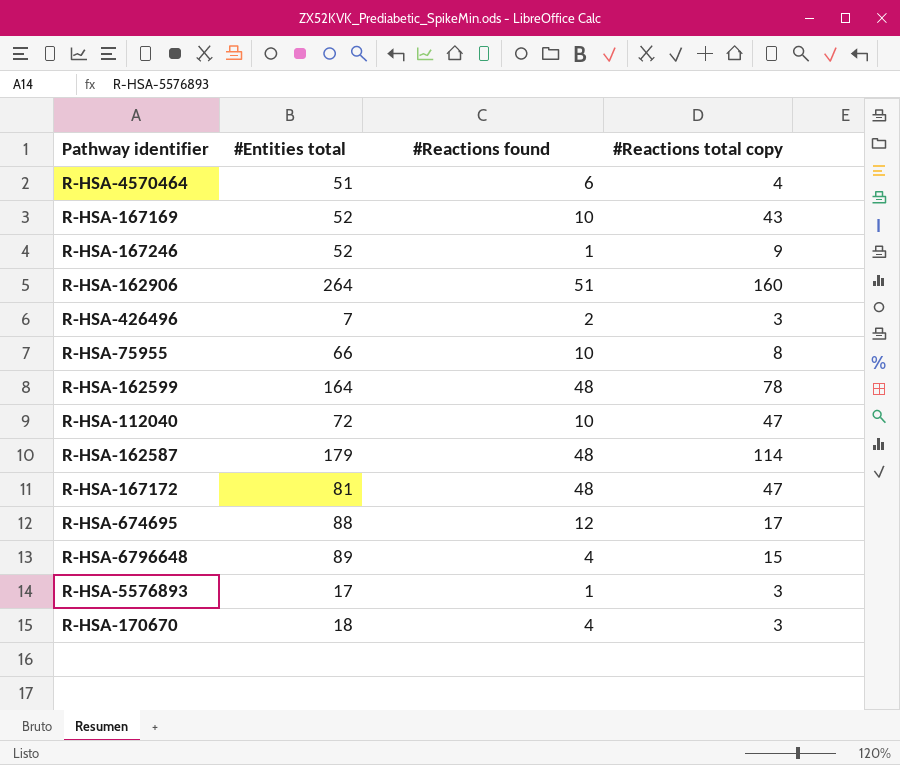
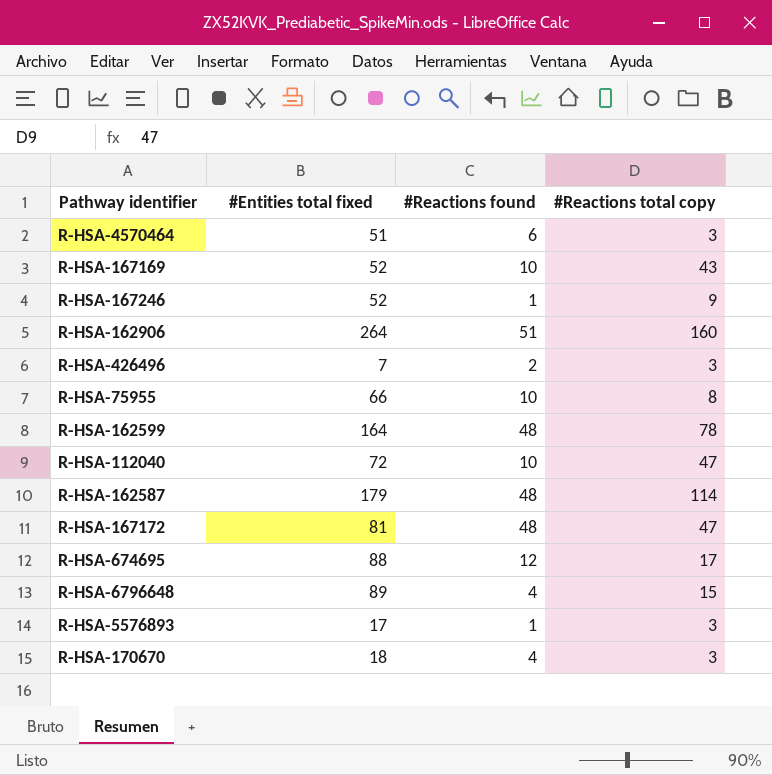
column name: #Entities total -> #Entities total fixed
R-HSA-4570464 | #Reactions total copy: 4 -> 3

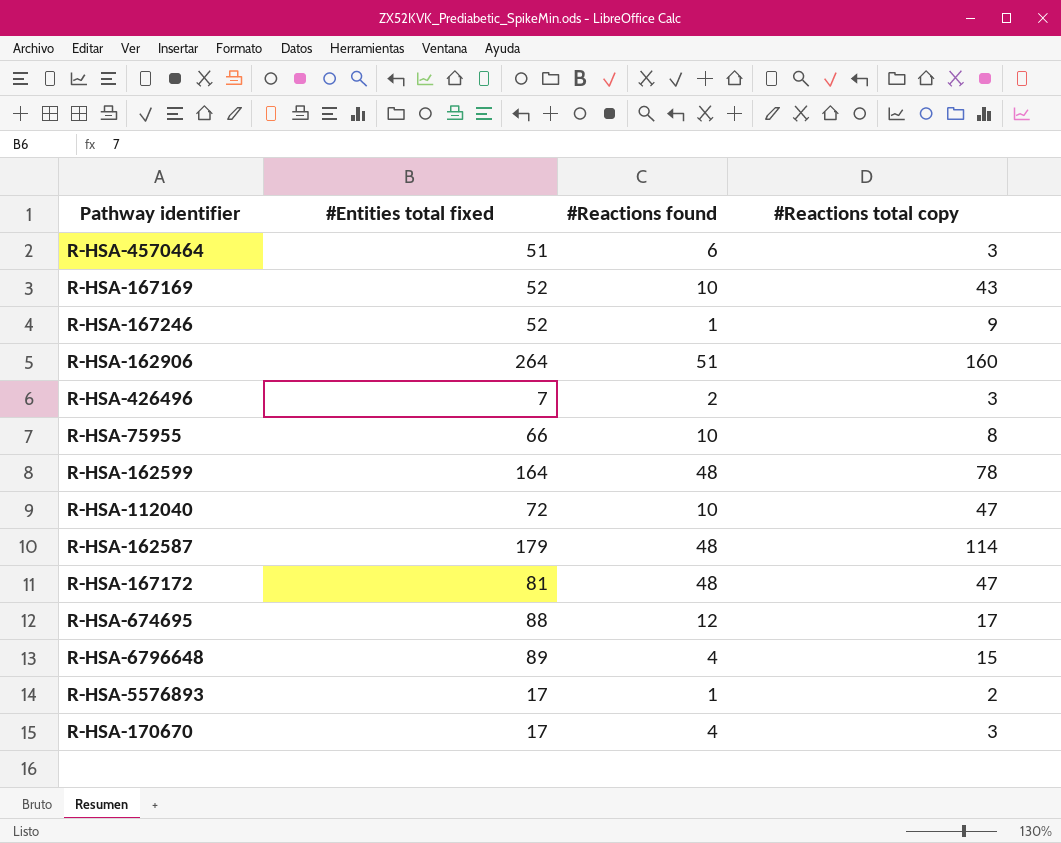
R-HSA-5576893 | #Reactions total copy: 3 -> 2
R-HSA-170670 | #Entities total fixed: 18 -> 17

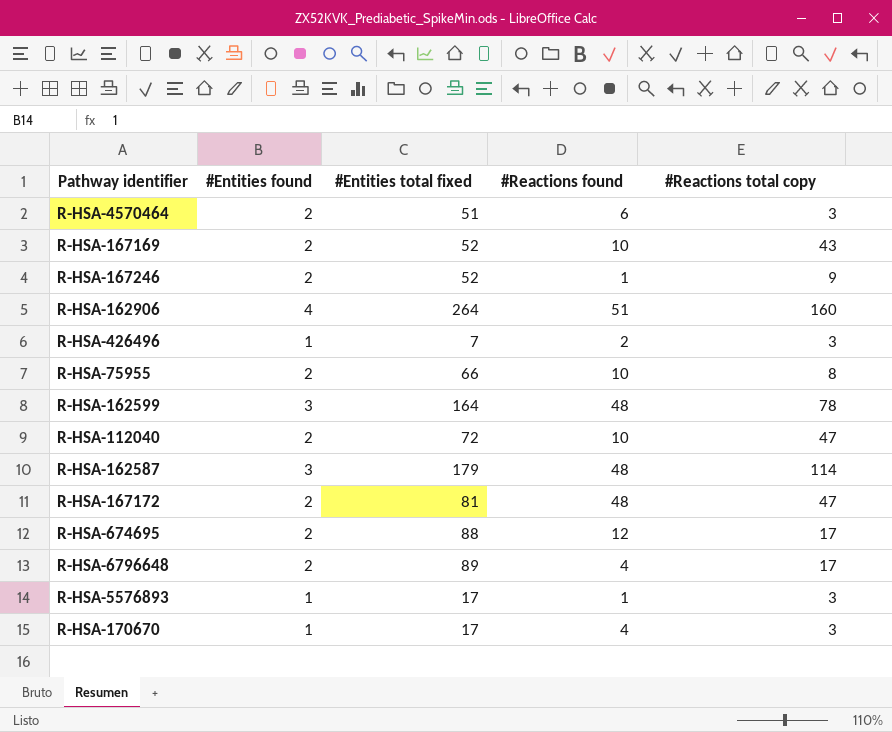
column #Entities found | position: none -> 2
R-HSA-6796648 | #Reactions total copy: 15 -> 17
R-HSA-5576893 | #Reactions total copy: 2 -> 3

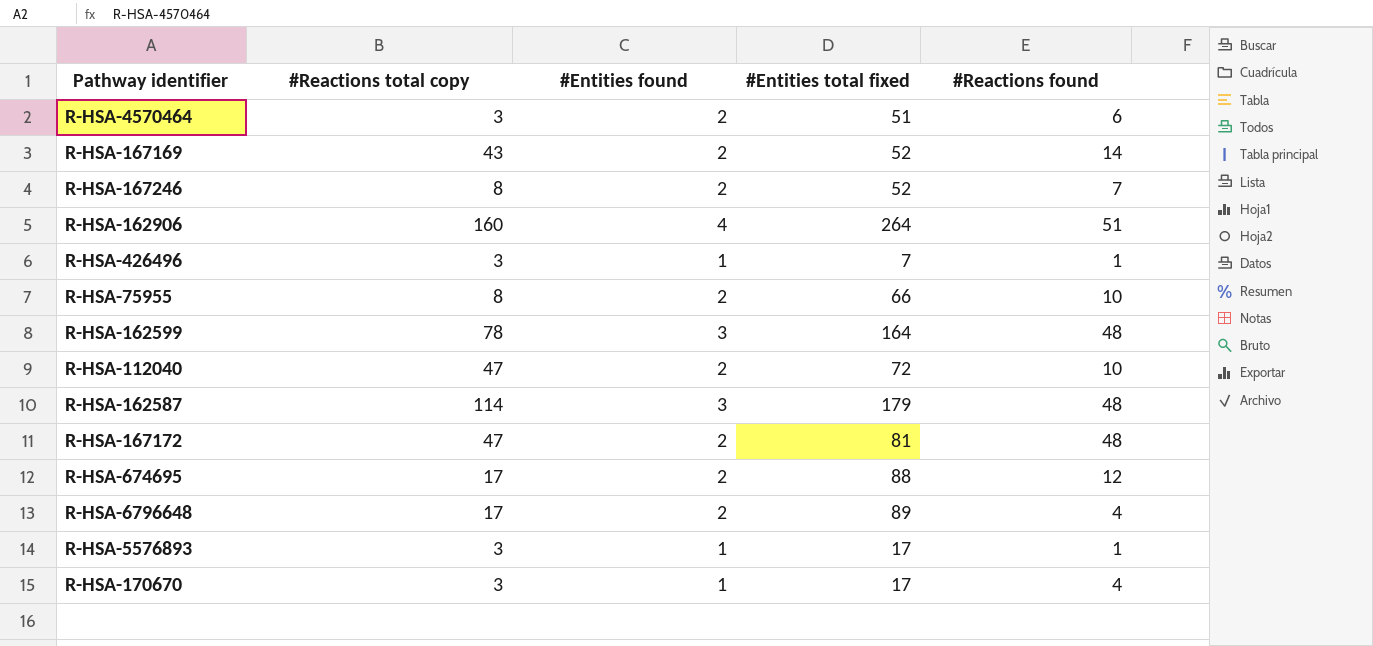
column #Reactions total copy | position: 5 -> 2
R-HSA-167169 | #Reactions found: 10 -> 14
R-HSA-167246 | #Reactions total copy: 9 -> 8
R-HSA-167246 | #Reactions found: 1 -> 7
R-HSA-426496 | #Reactions found: 2 -> 1

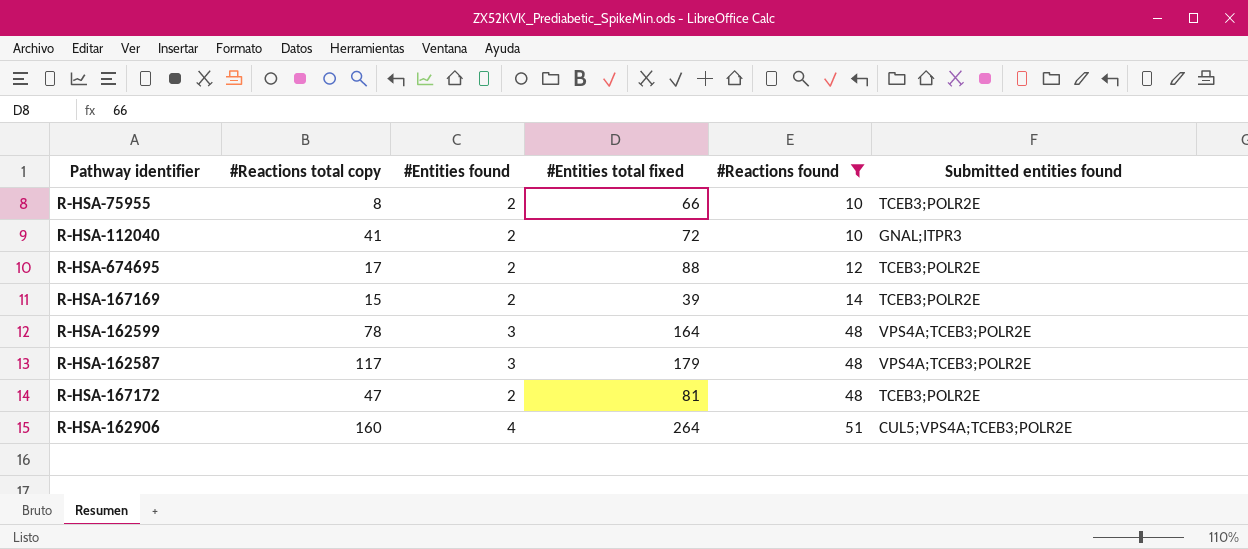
filter: none -> #Reactions found >= 10
row order: none -> #Reactions found ascending
column Submitted entities found | position: none -> 6
R-HSA-112040 | #Reactions total copy: 47 -> 41
R-HSA-167169 | #Reactions total copy: 43 -> 15
R-HSA-167169 | #Entities total fixed: 52 -> 39
R-HSA-162587 | #Reactions total copy: 114 -> 117

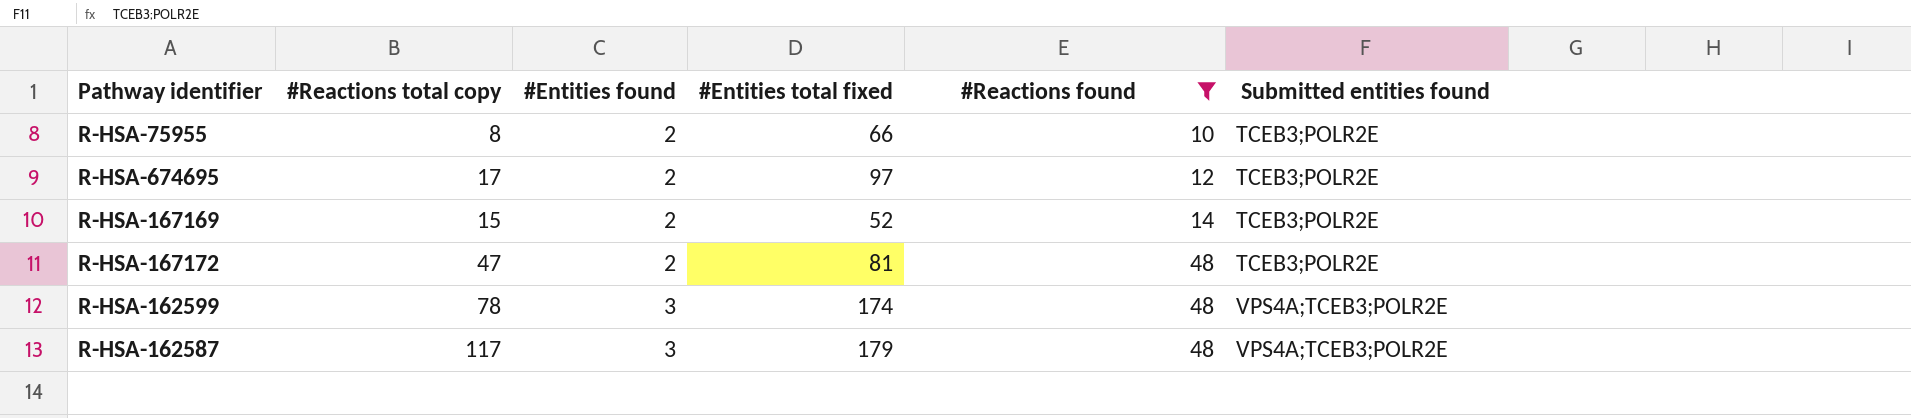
row order: #Reactions found ascending -> #Entities found ascending
row R-HSA-112040: 41 | 2 | 72 | 10 | GNAL;ITPR3 -> none
row R-HSA-162906: 160 | 4 | 264 | 51 | CUL5;VPS4A;TCEB3;POLR2E -> none
R-HSA-674695 | #Entities total fixed: 88 -> 97
R-HSA-167169 | #Entities total fixed: 39 -> 52
R-HSA-162599 | #Entities total fixed: 164 -> 174

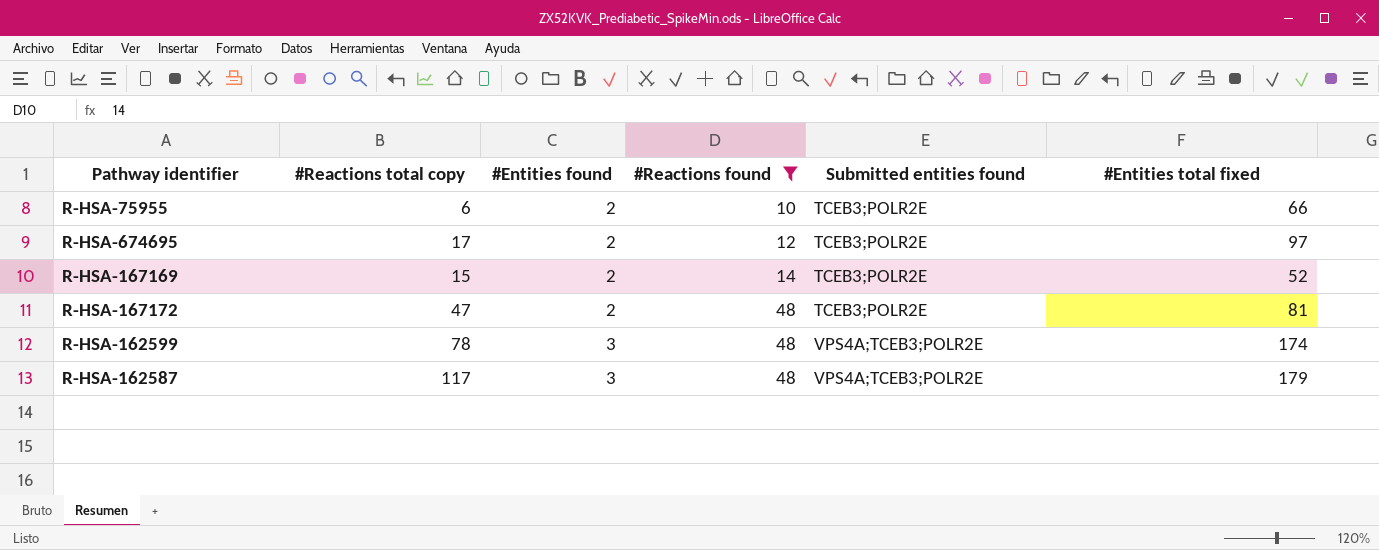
column #Entities total fixed | position: 4 -> 6
R-HSA-75955 | #Reactions total copy: 8 -> 6

